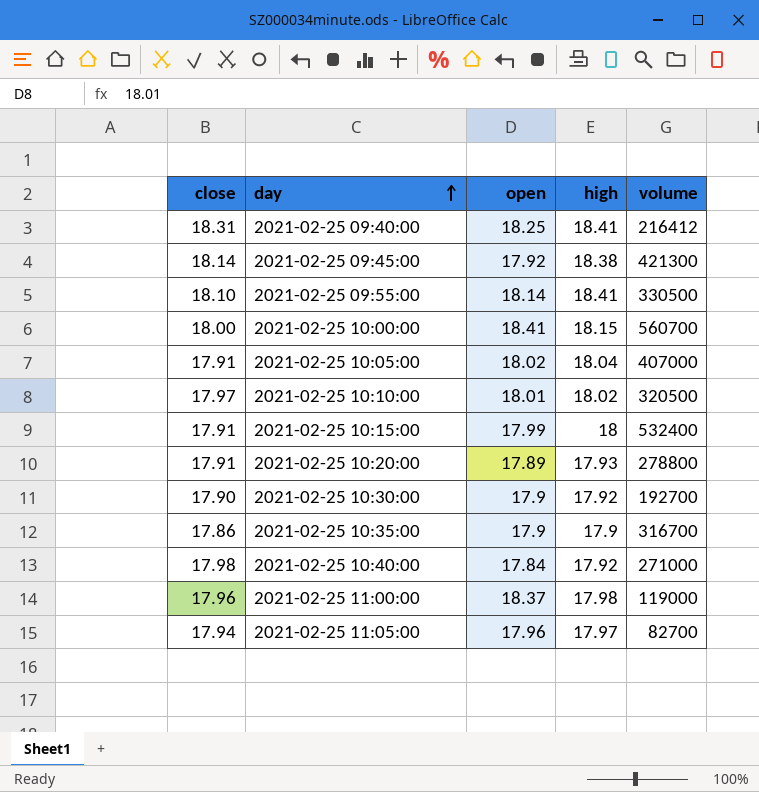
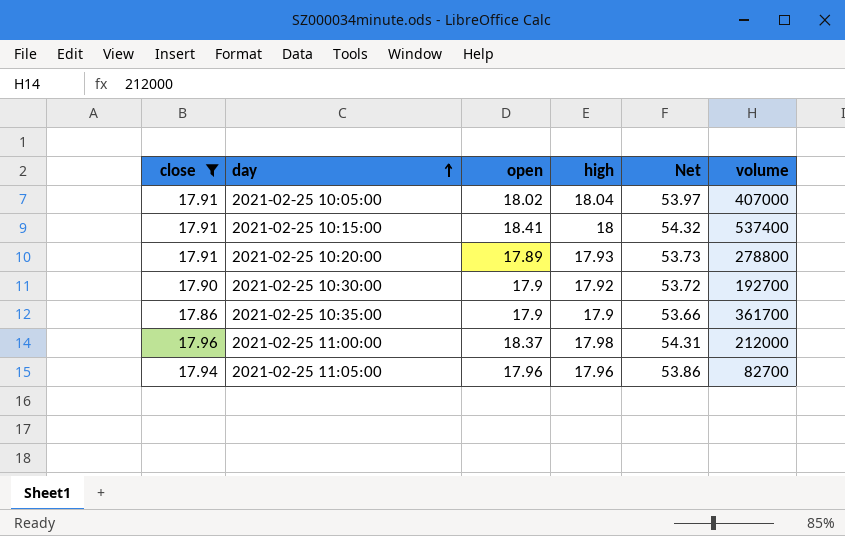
filter: none -> close <= 17.96
column Net | formula: none -> [close] + [open] + [high]
2021-02-25 10:15:00 | open: 17.99 -> 18.41
2021-02-25 10:15:00 | volume: 532400 -> 537400
2021-02-25 10:35:00 | volume: 316700 -> 361700
2021-02-25 11:00:00 | volume: 119000 -> 212000
2021-02-25 11:05:00 | high: 17.97 -> 17.96

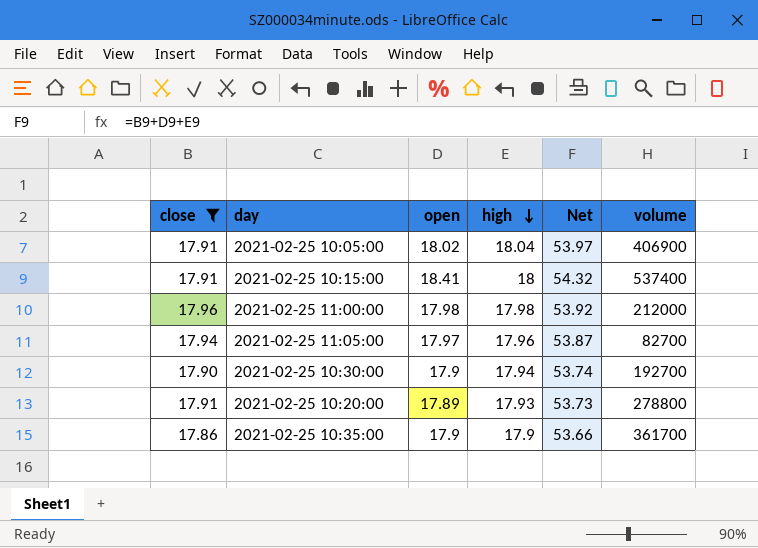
row order: day ascending -> high descending
2021-02-25 10:05:00 | volume: 407000 -> 406900
2021-02-25 11:00:00 | open: 18.37 -> 17.98
2021-02-25 11:00:00 | Net: 54.31 -> 53.92
2021-02-25 11:05:00 | open: 17.96 -> 17.97
2021-02-25 11:05:00 | Net: 53.86 -> 53.87
2021-02-25 10:30:00 | high: 17.92 -> 17.94
2021-02-25 10:30:00 | Net: 53.72 -> 53.74

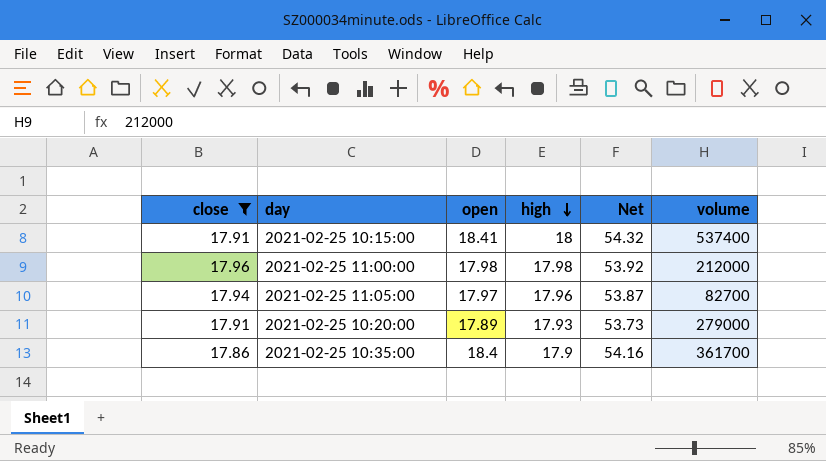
row 2021-02-25 10:05:00: 17.91 | 18.02 | 18.04 | 53.97 | 406900 -> none
row 2021-02-25 10:30:00: 17.90 | 17.9 | 17.94 | 53.74 | 192700 -> none
2021-02-25 10:20:00 | volume: 278800 -> 279000
2021-02-25 10:35:00 | open: 17.9 -> 18.4
2021-02-25 10:35:00 | Net: 53.66 -> 54.16

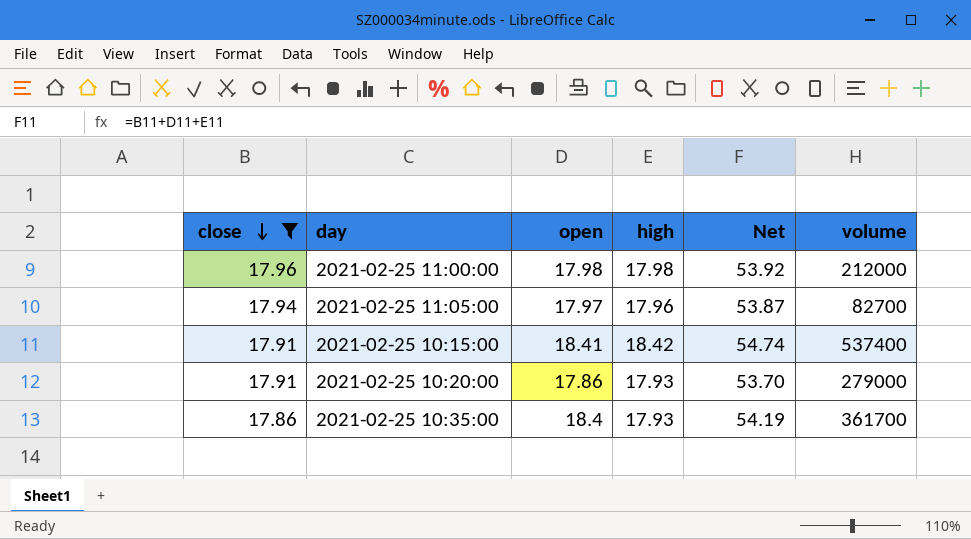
row order: high descending -> close descending
2021-02-25 10:15:00 | high: 18 -> 18.42
2021-02-25 10:15:00 | Net: 54.32 -> 54.74
2021-02-25 10:20:00 | open: 17.89 -> 17.86
2021-02-25 10:20:00 | Net: 53.73 -> 53.70
2021-02-25 10:35:00 | high: 17.9 -> 17.93
2021-02-25 10:35:00 | Net: 54.16 -> 54.19

